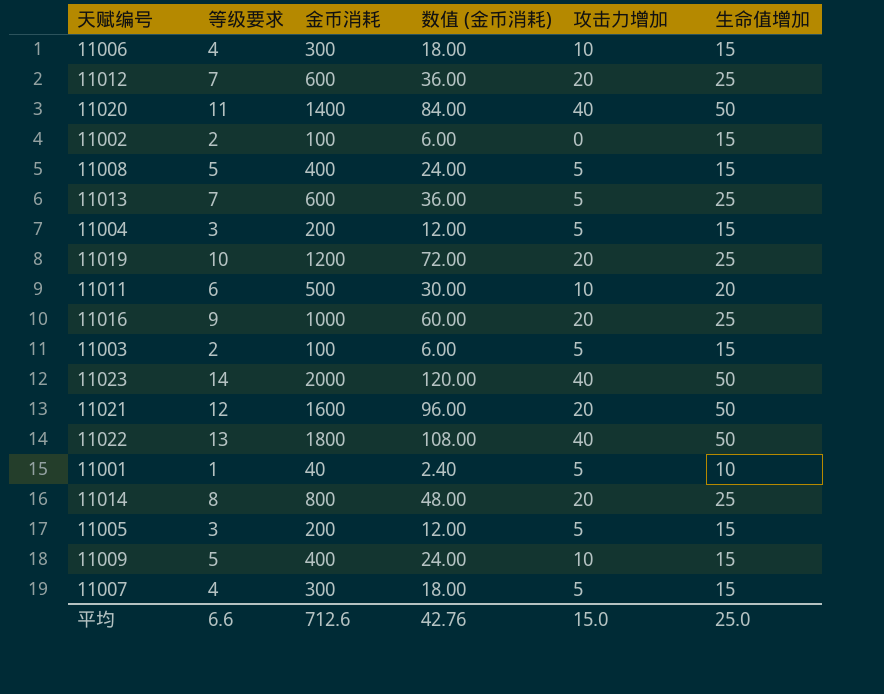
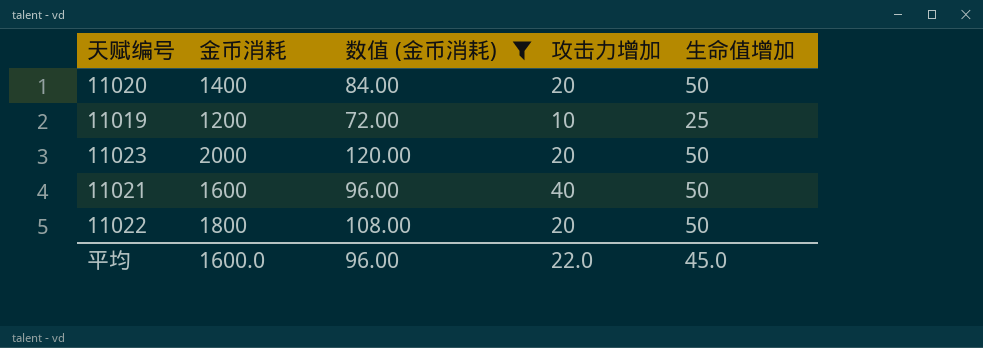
filter: none -> 数值 (金币消耗) >= 72.00
column 等级要求 | position: 2 -> none
11020 | 攻击力增加: 40 -> 20
11019 | 攻击力增加: 20 -> 10
11023 | 攻击力增加: 40 -> 20
11021 | 攻击力增加: 20 -> 40
11022 | 攻击力增加: 40 -> 20
平均 | 金币消耗: 712.6 -> 1600.0
平均 | 数值 (金币消耗): 42.76 -> 96.00
平均 | 攻击力增加: 15.0 -> 22.0
平均 | 生命值增加: 25.0 -> 45.0

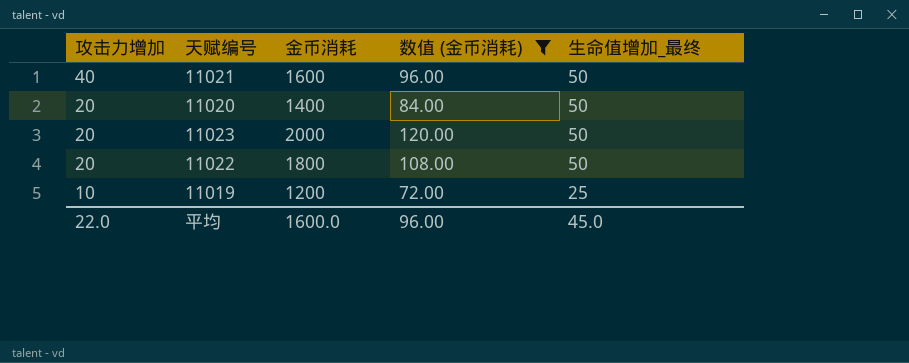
row order: none -> 攻击力增加 descending
column 攻击力增加 | position: 4 -> 1
column name: 生命值增加 -> 生命值增加_最终

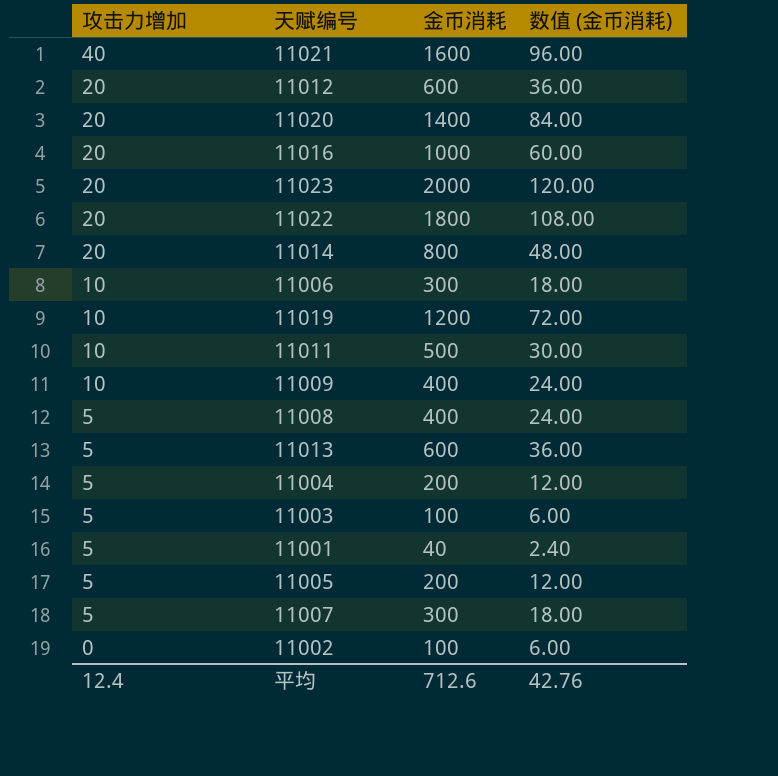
filter: 数值 (金币消耗) >= 72.00 -> none
column 生命值增加_最终 | position: 5 -> none
平均 | 攻击力增加: 22.0 -> 12.4
平均 | 金币消耗: 1600.0 -> 712.6
平均 | 数值 (金币消耗): 96.00 -> 42.76

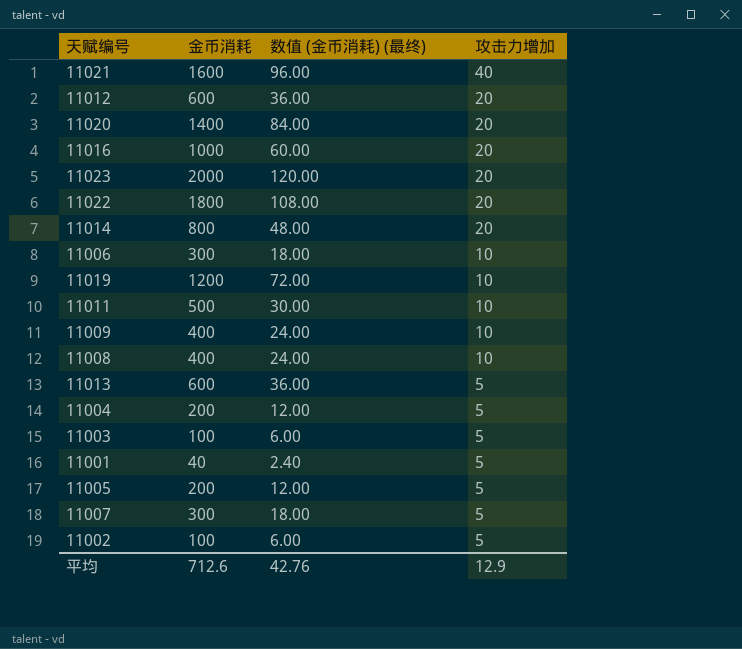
column name: 数值 (金币消耗) -> 数值 (金币消耗) (最终)
column 攻击力增加 | position: 1 -> 4
11008 | 攻击力增加: 5 -> 10
11002 | 攻击力增加: 0 -> 5
平均 | 攻击力增加: 12.4 -> 12.9

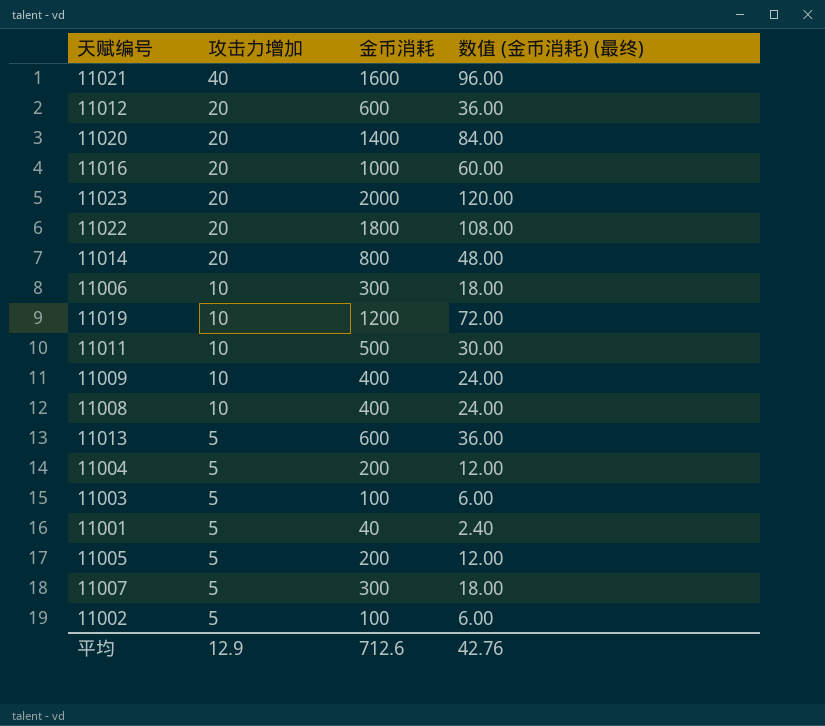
column 攻击力增加 | position: 4 -> 2

